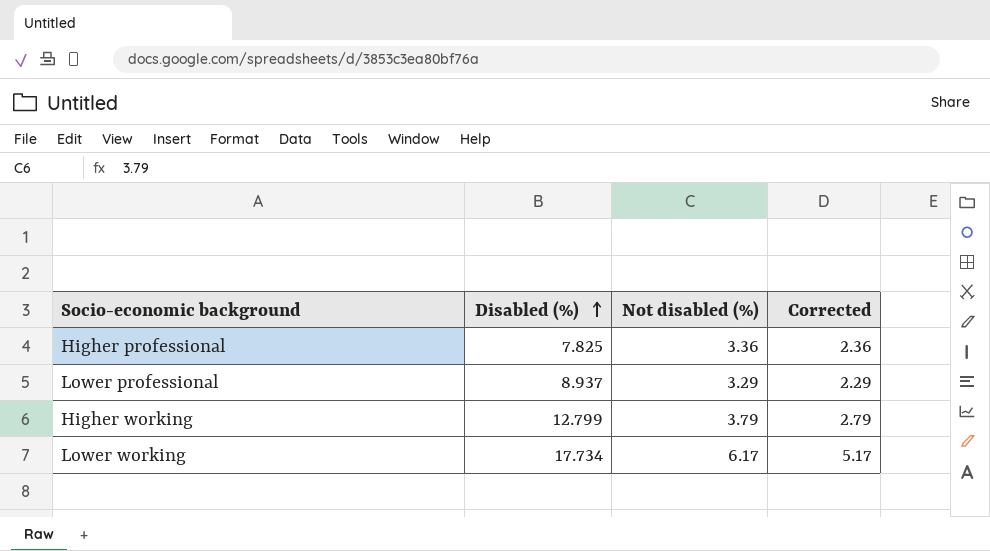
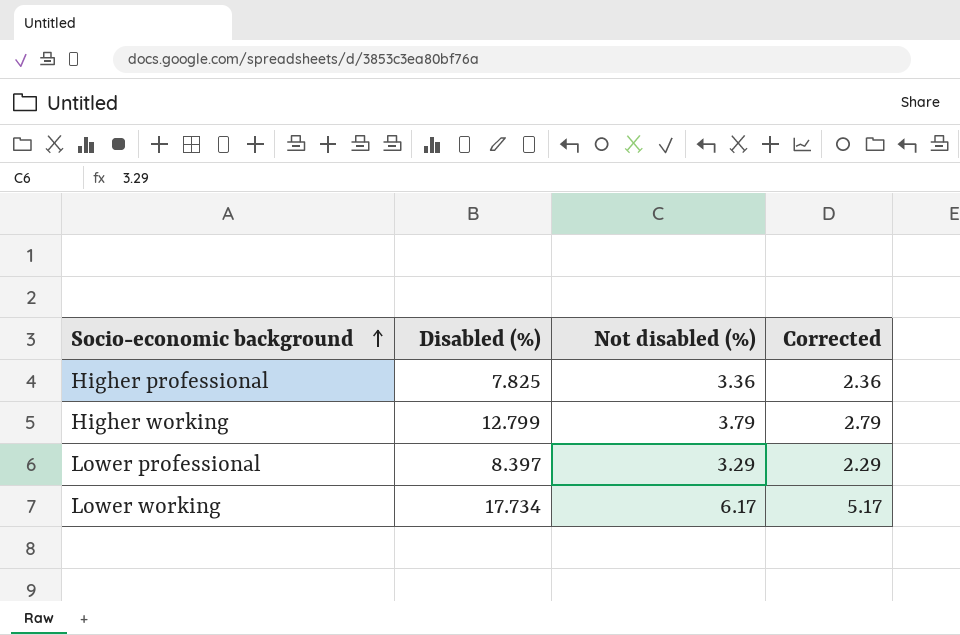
row order: Disabled (%) ascending -> Socio-economic background ascending
Lower professional | Disabled (%): 8.937 -> 8.397

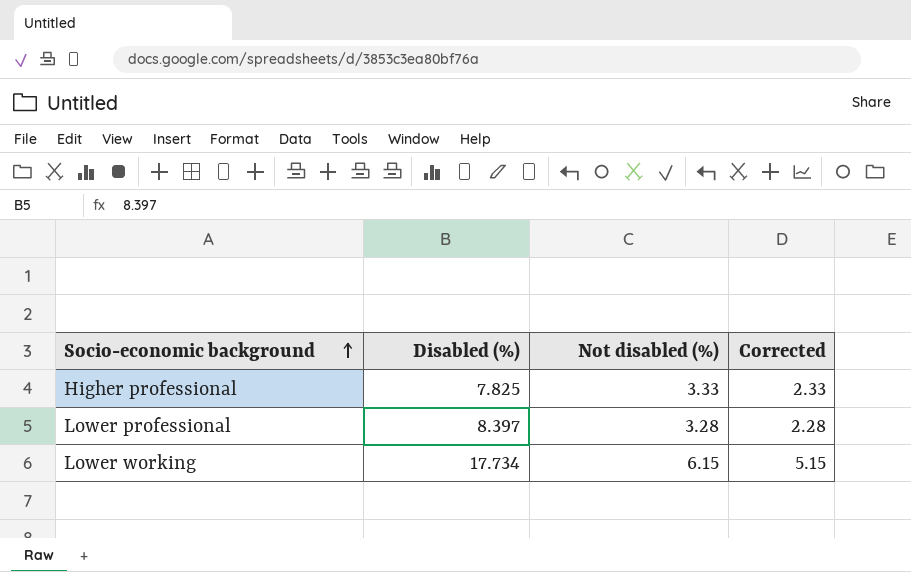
row Higher working: 12.799 | 3.79 | 2.79 -> none
Higher professional | Not disabled (%): 3.36 -> 3.33
Higher professional | Corrected: 2.36 -> 2.33
Lower professional | Not disabled (%): 3.29 -> 3.28
Lower professional | Corrected: 2.29 -> 2.28
Lower working | Not disabled (%): 6.17 -> 6.15
Lower working | Corrected: 5.17 -> 5.15

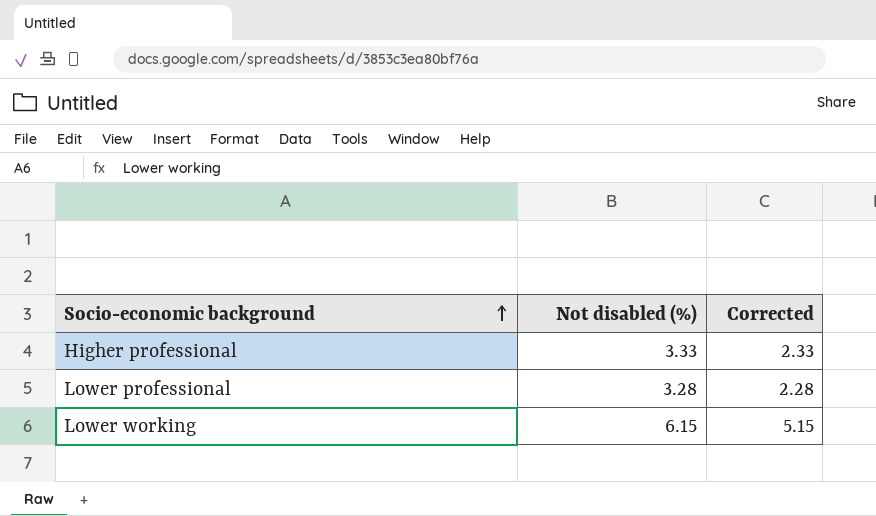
column Disabled (%) | position: 2 -> none

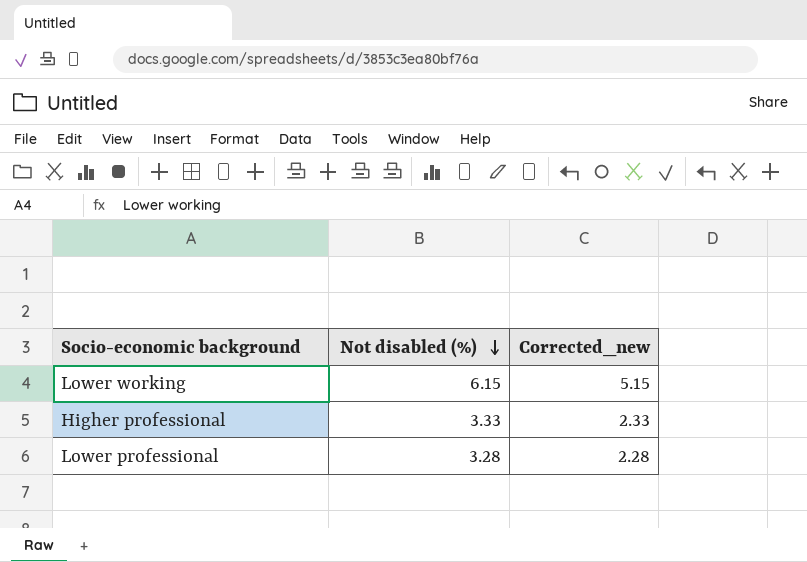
row order: Socio-economic background ascending -> Not disabled (%) descending
column name: Corrected -> Corrected_new

